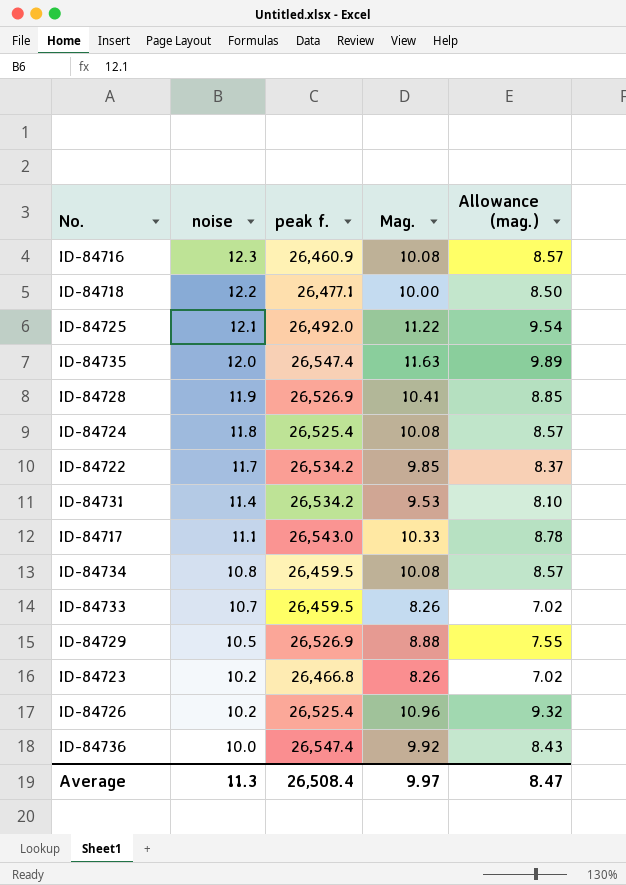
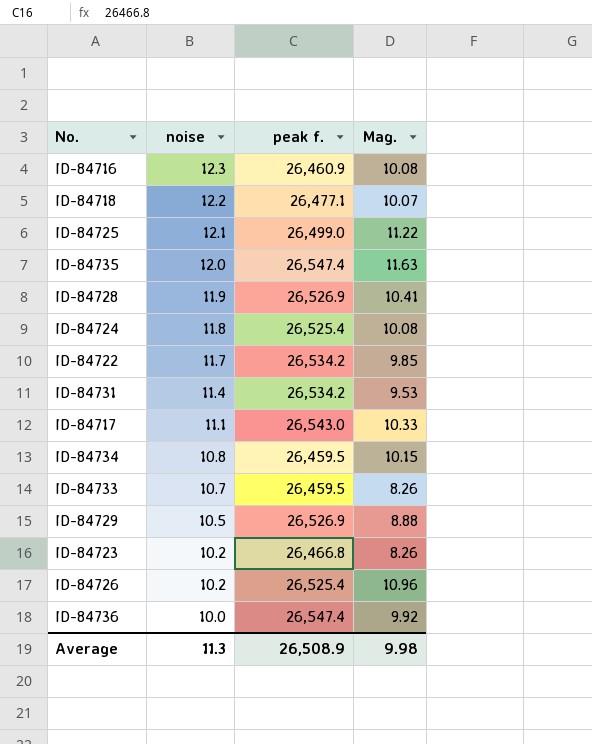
column Allowance (mag.) | formula: [Mag.] * 0.85 -> none
ID-84718 | Mag.: 10.00 -> 10.07
ID-84725 | peak f.: 26,492.0 -> 26,499.0
ID-84734 | Mag.: 10.08 -> 10.15
Average | peak f.: 26,508.4 -> 26,508.9
Average | Mag.: 9.97 -> 9.98

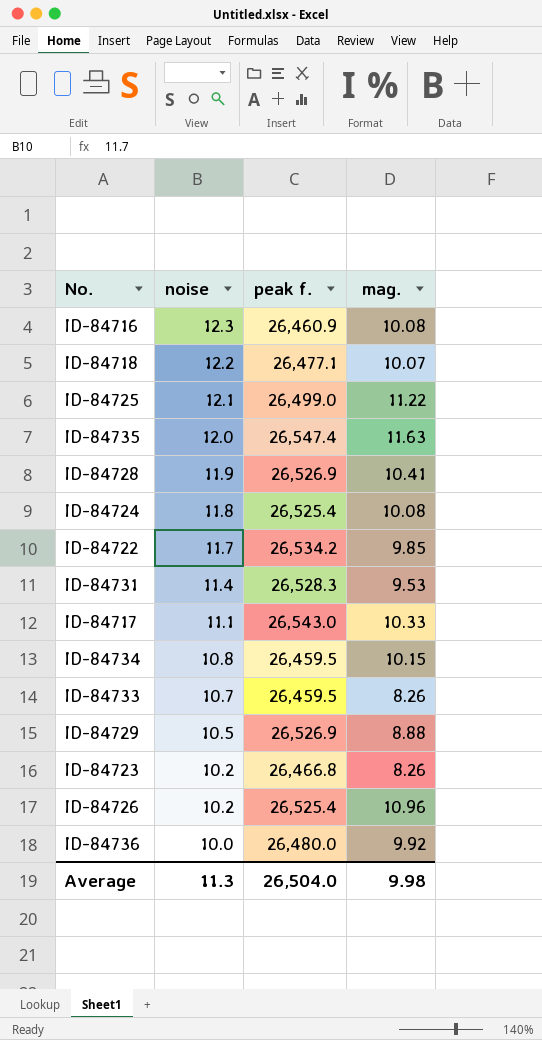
column name: Mag. -> mag.
ID-84731 | peak f.: 26,534.2 -> 26,528.3
ID-84736 | peak f.: 26,547.4 -> 26,480.0
Average | peak f.: 26,508.9 -> 26,504.0

